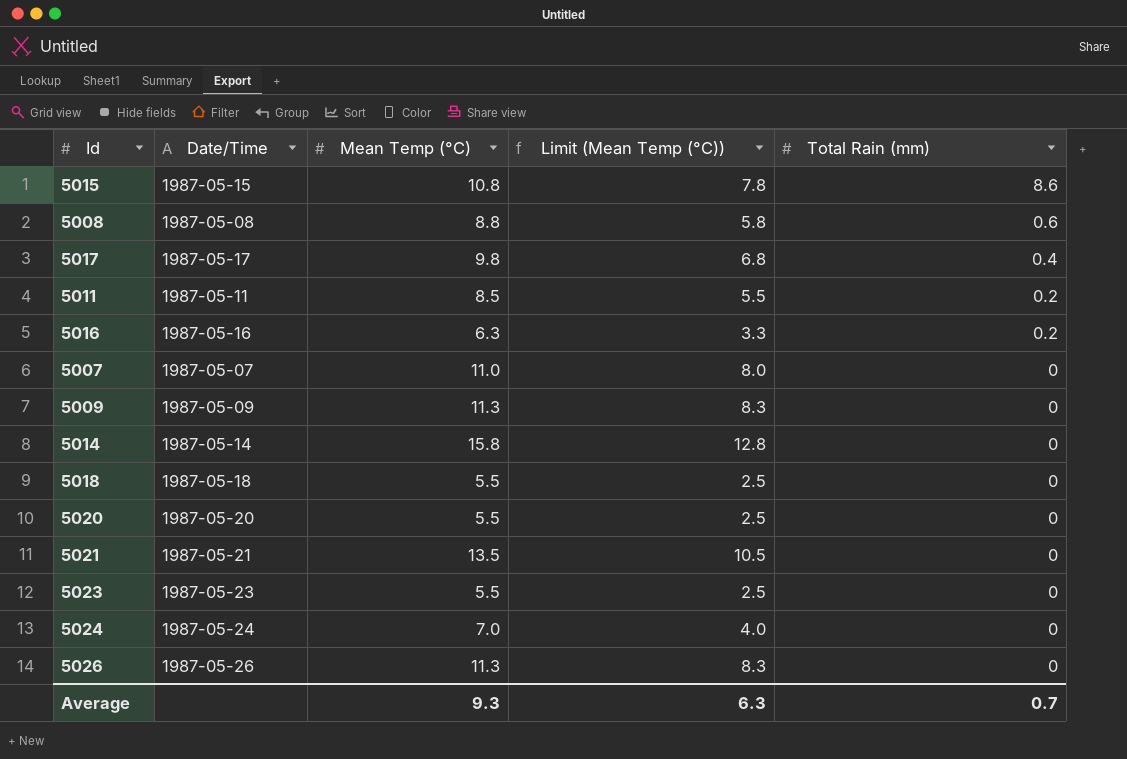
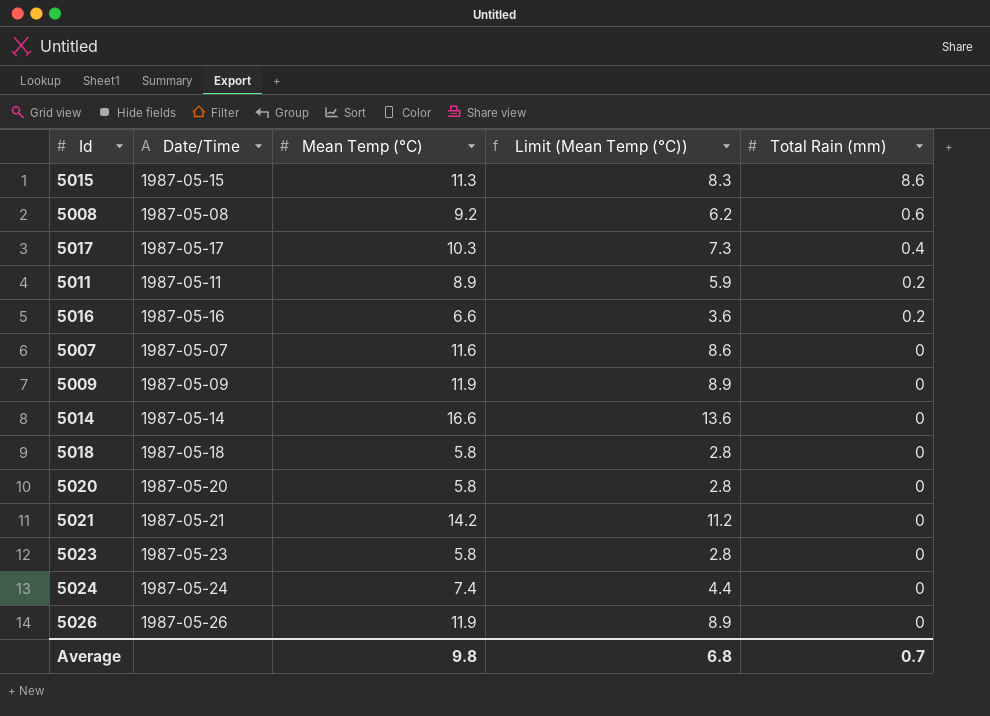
5015 | Mean Temp (°C): 10.8 -> 11.3
5015 | Limit (Mean Temp (°C)): 7.8 -> 8.3
5008 | Mean Temp (°C): 8.8 -> 9.2
5008 | Limit (Mean Temp (°C)): 5.8 -> 6.2
5017 | Mean Temp (°C): 9.8 -> 10.3
5017 | Limit (Mean Temp (°C)): 6.8 -> 7.3
5011 | Mean Temp (°C): 8.5 -> 8.9
5011 | Limit (Mean Temp (°C)): 5.5 -> 5.9
5016 | Mean Temp (°C): 6.3 -> 6.6
5016 | Limit (Mean Temp (°C)): 3.3 -> 3.6
5007 | Mean Temp (°C): 11.0 -> 11.6
5007 | Limit (Mean Temp (°C)): 8.0 -> 8.6
5009 | Mean Temp (°C): 11.3 -> 11.9
5009 | Limit (Mean Temp (°C)): 8.3 -> 8.9
5014 | Mean Temp (°C): 15.8 -> 16.6
5014 | Limit (Mean Temp (°C)): 12.8 -> 13.6
5018 | Mean Temp (°C): 5.5 -> 5.8
5018 | Limit (Mean Temp (°C)): 2.5 -> 2.8
5020 | Mean Temp (°C): 5.5 -> 5.8
5020 | Limit (Mean Temp (°C)): 2.5 -> 2.8
5021 | Mean Temp (°C): 13.5 -> 14.2
5021 | Limit (Mean Temp (°C)): 10.5 -> 11.2
5023 | Mean Temp (°C): 5.5 -> 5.8
5023 | Limit (Mean Temp (°C)): 2.5 -> 2.8
5024 | Mean Temp (°C): 7.0 -> 7.4
5024 | Limit (Mean Temp (°C)): 4.0 -> 4.4
5026 | Mean Temp (°C): 11.3 -> 11.9
5026 | Limit (Mean Temp (°C)): 8.3 -> 8.9
Average | Mean Temp (°C): 9.3 -> 9.8
Average | Limit (Mean Temp (°C)): 6.3 -> 6.8

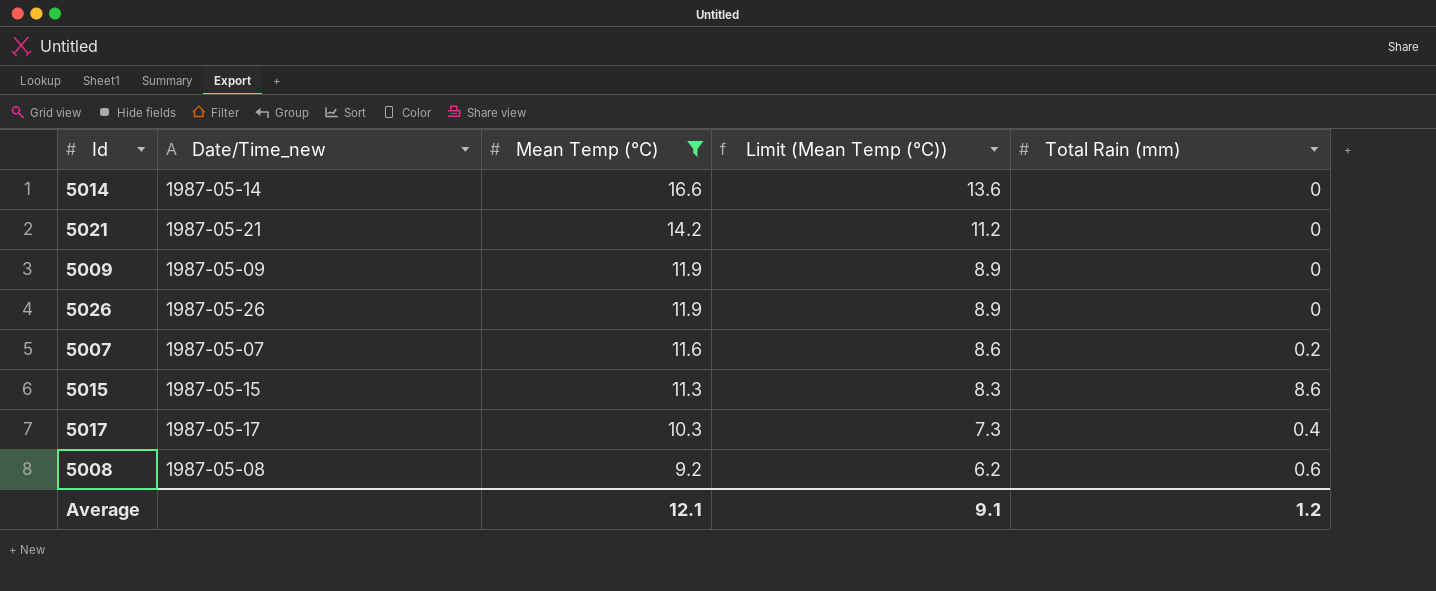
filter: none -> Mean Temp (°C) >= 9.2
row order: Total Rain (mm) descending -> Mean Temp (°C) descending
column name: Date/Time -> Date/Time_new
5007 | Total Rain (mm): 0 -> 0.2
Average | Mean Temp (°C): 9.8 -> 12.1
Average | Limit (Mean Temp (°C)): 6.8 -> 9.1
Average | Total Rain (mm): 0.7 -> 1.2

